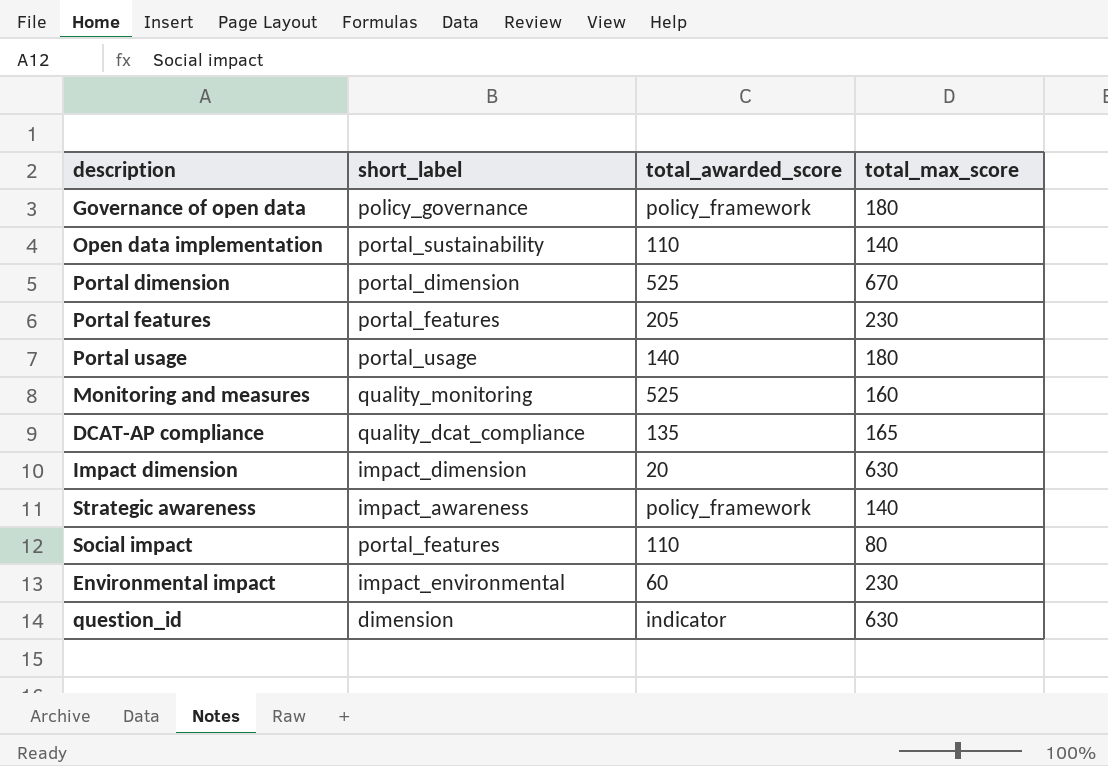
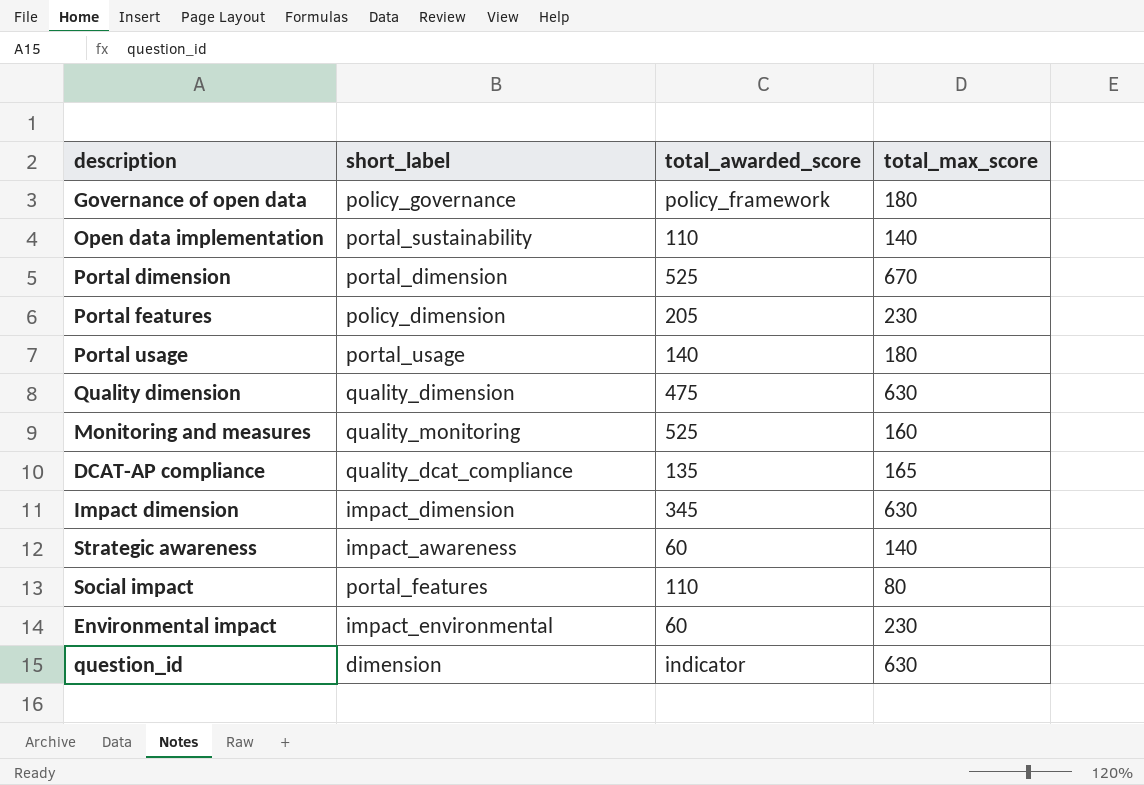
Portal features | short_label: portal_features -> policy_dimension
row Quality dimension: none -> quality_dimension | 475 | 630
Impact dimension | total_awarded_score: 20 -> 345
Strategic awareness | total_awarded_score: policy_framework -> 60

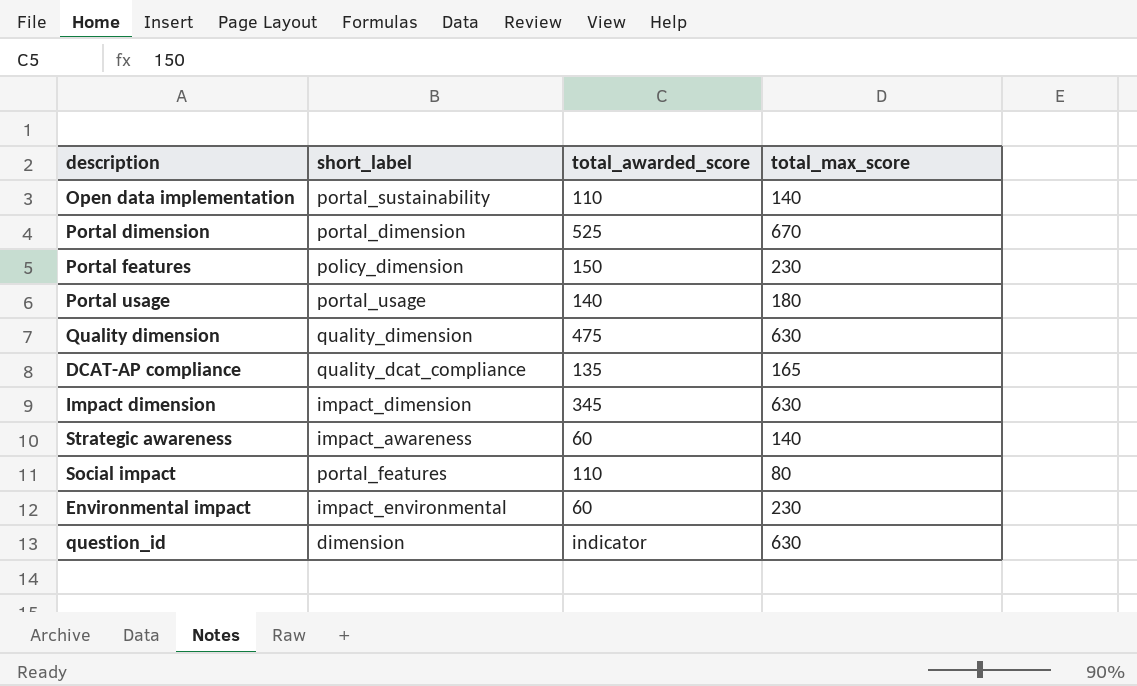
row Governance of open data: policy_governance | policy_framework | 180 -> none
row Monitoring and measures: quality_monitoring | 525 | 160 -> none
Portal features | total_awarded_score: 205 -> 150

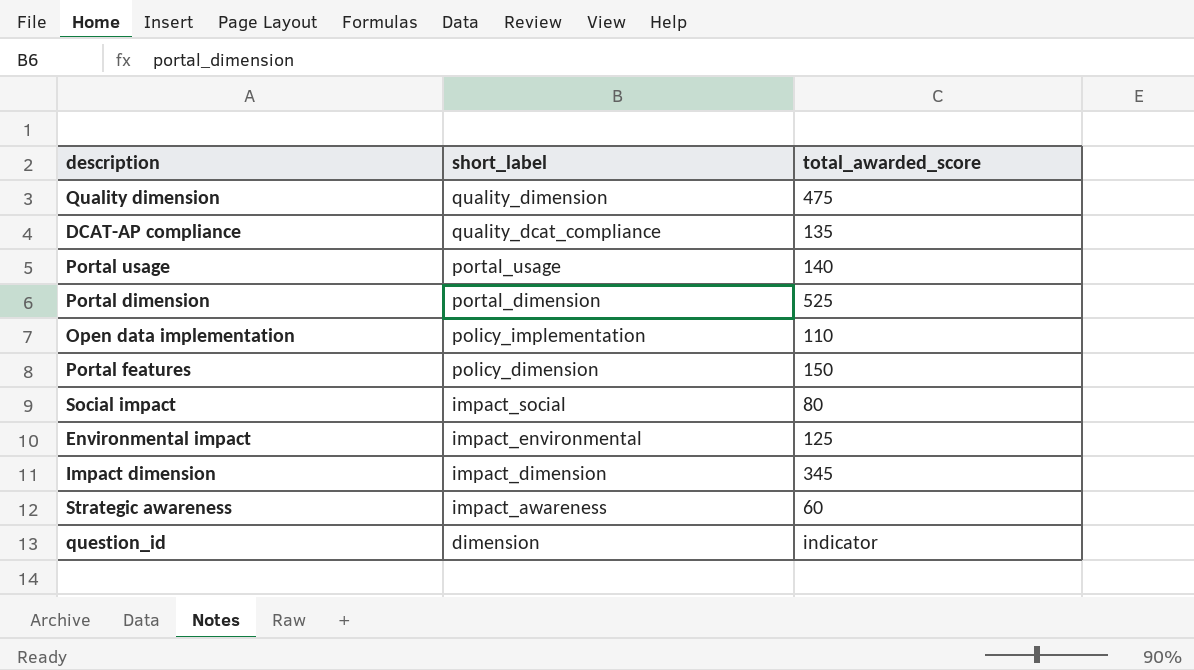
row order: none -> short_label descending
column total_max_score | position: 4 -> none
Open data implementation | short_label: portal_sustainability -> policy_implementation
Social impact | short_label: portal_features -> impact_social
Social impact | total_awarded_score: 110 -> 80
Environmental impact | total_awarded_score: 60 -> 125

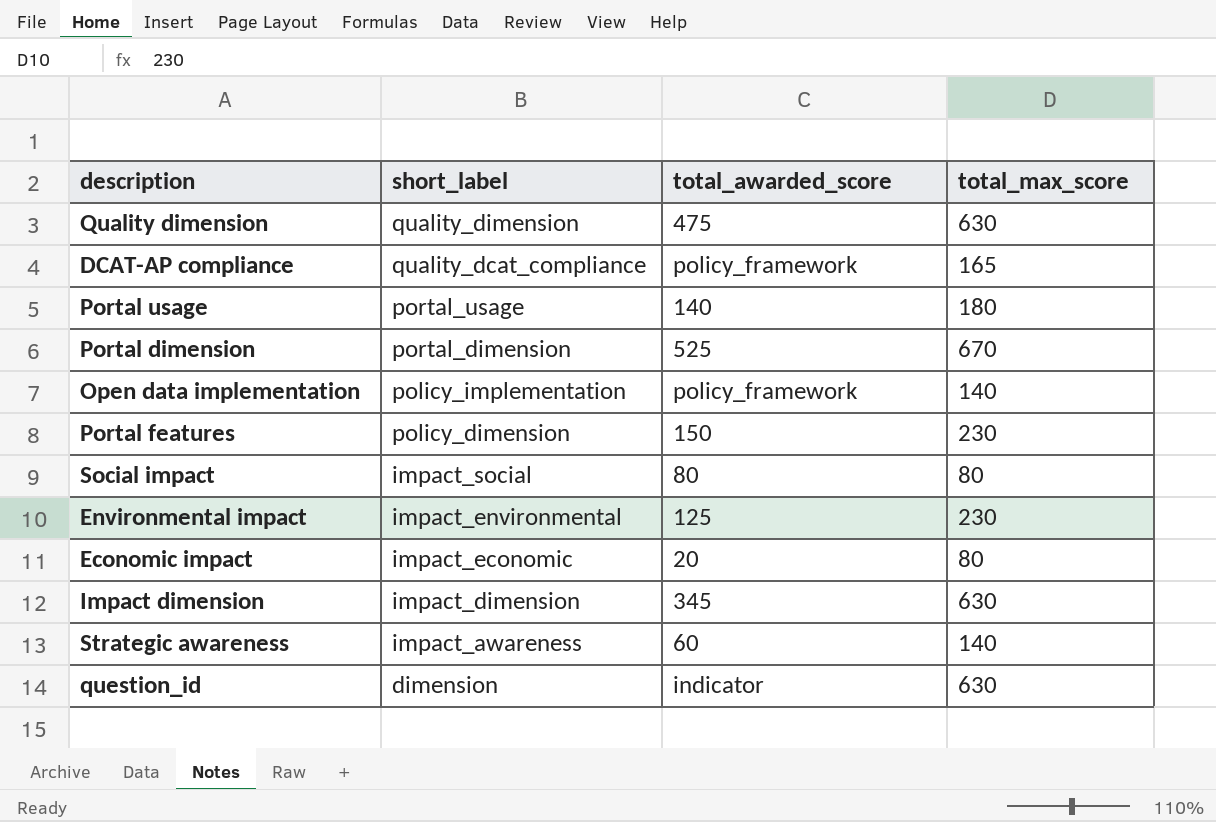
column total_max_score | position: none -> 4
DCAT-AP compliance | total_awarded_score: 135 -> policy_framework
Open data implementation | total_awarded_score: 110 -> policy_framework
row Economic impact: none -> impact_economic | 20 | 80

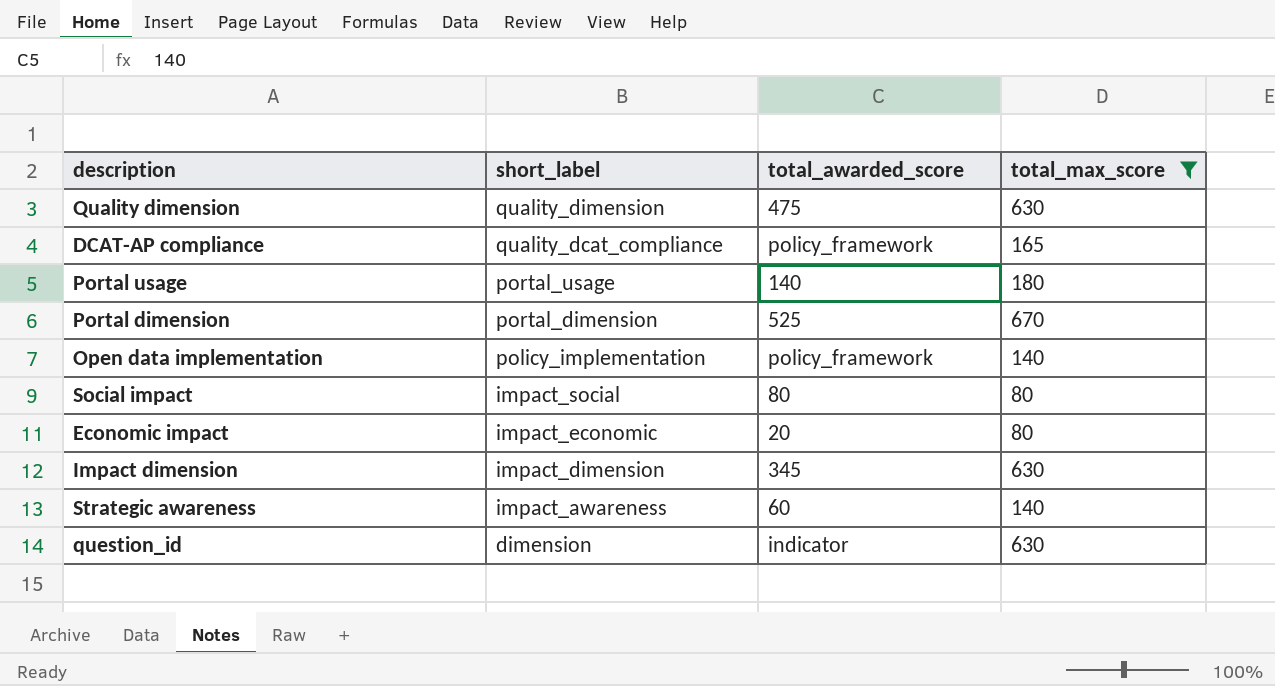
filter: none -> total_max_score != 230

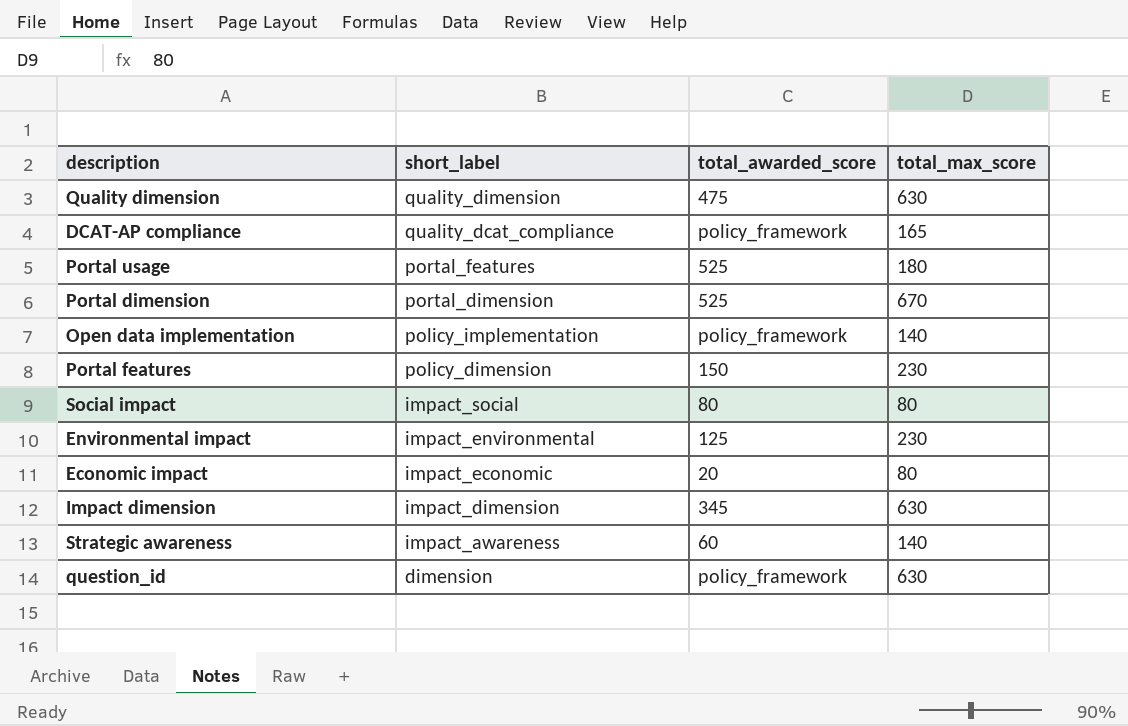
filter: total_max_score != 230 -> none
Portal usage | short_label: portal_usage -> portal_features
Portal usage | total_awarded_score: 140 -> 525
question_id | total_awarded_score: indicator -> policy_framework

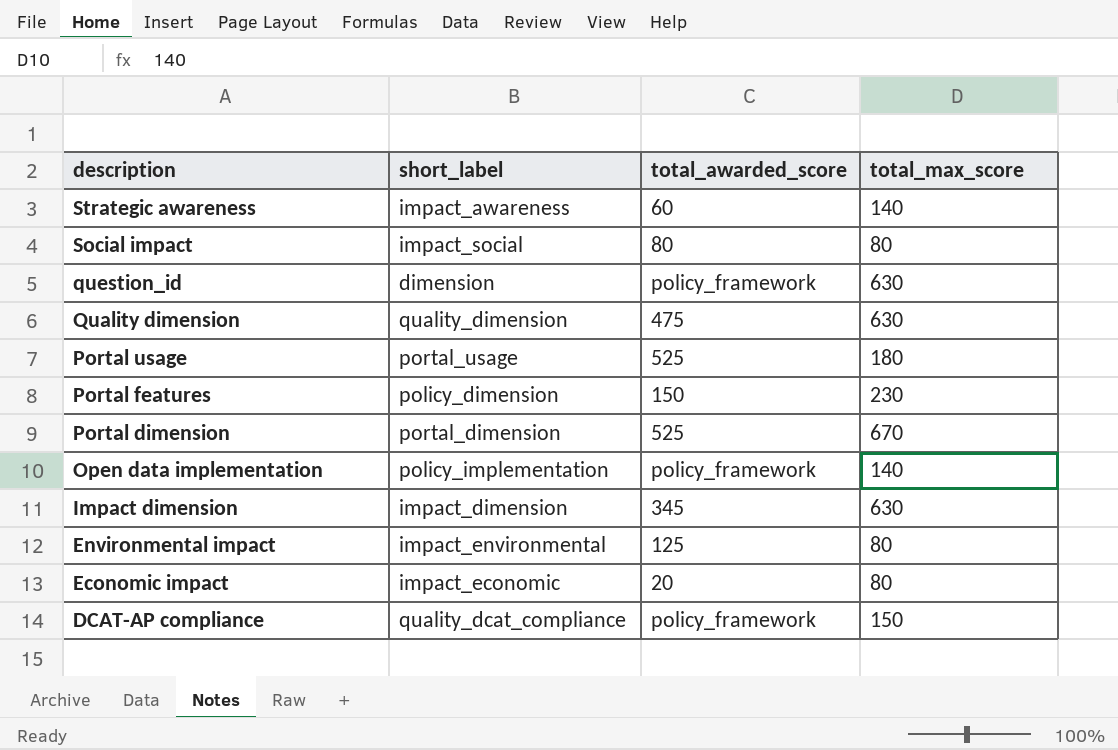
row order: short_label descending -> description descending
Portal usage | short_label: portal_features -> portal_usage
Environmental impact | total_max_score: 230 -> 80
DCAT-AP compliance | total_max_score: 165 -> 150

